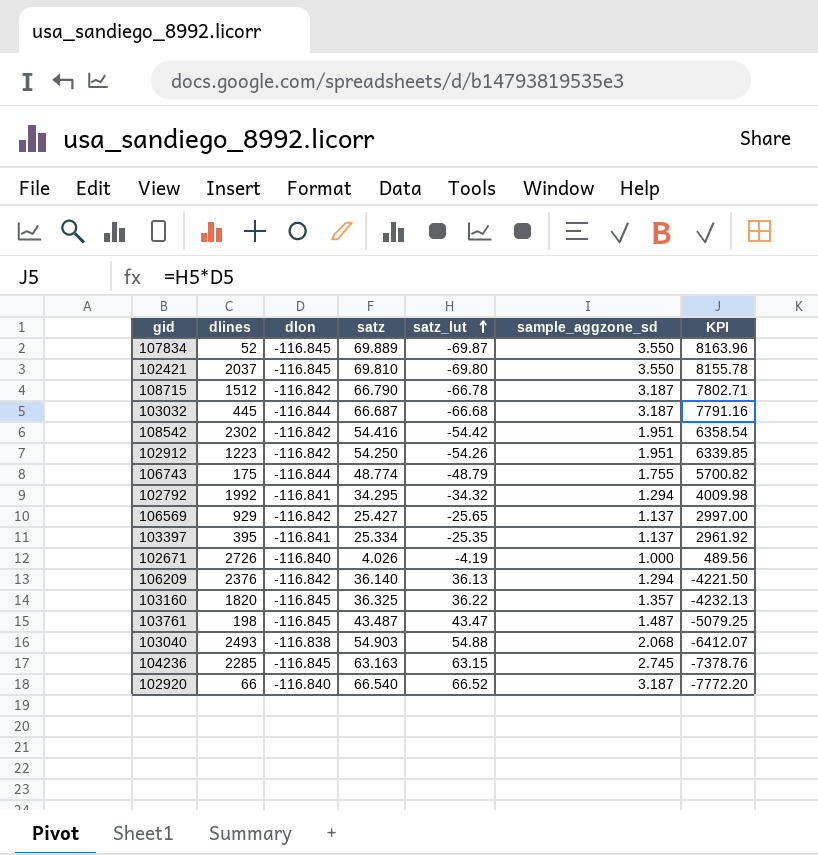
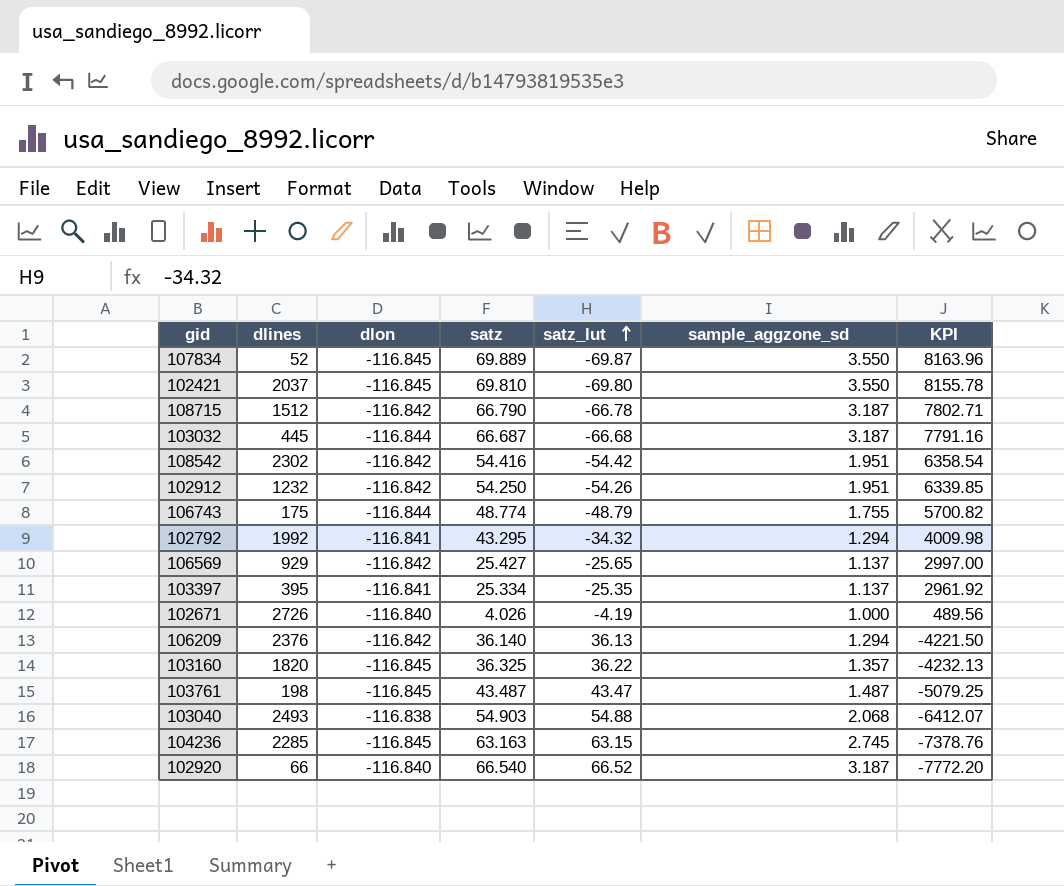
102912 | dlines: 1223 -> 1232
102792 | satz: 34.295 -> 43.295

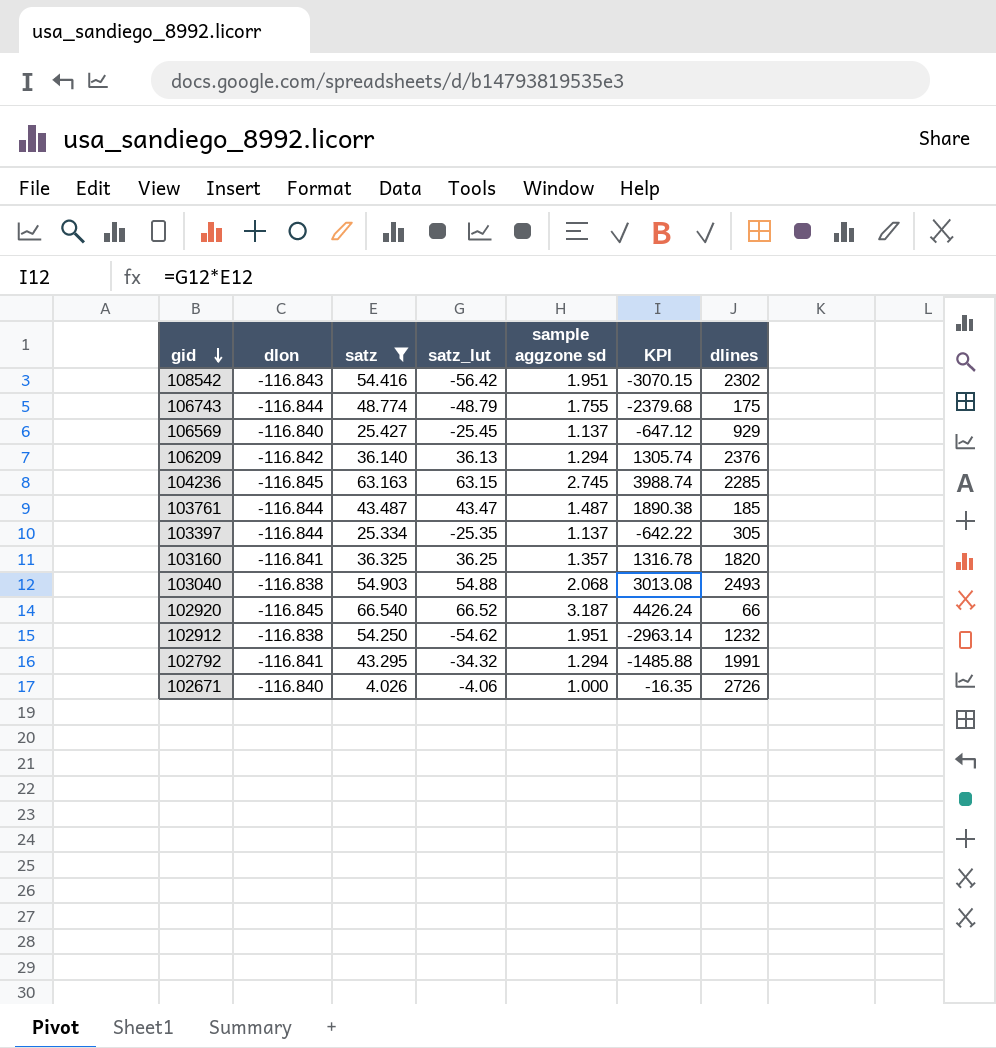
filter: none -> satz <= 66.540
row order: satz_lut ascending -> gid descending
column name: sample_aggzone_sd -> sample aggzone sd
column KPI | formula: [dlon] * [satz_lut] -> [satz] * [satz_lut]
column dlines | position: 2 -> 7
108542 | dlon: -116.842 -> -116.843
108542 | satz_lut: -54.42 -> -56.42
106569 | dlon: -116.842 -> -116.840
106569 | satz_lut: -25.65 -> -25.45
103761 | dlon: -116.845 -> -116.844
103761 | dlines: 198 -> 185
103397 | dlon: -116.841 -> -116.844
103397 | dlines: 395 -> 305
103160 | dlon: -116.845 -> -116.841
103160 | satz_lut: 36.22 -> 36.25
102920 | dlon: -116.840 -> -116.845
102912 | dlon: -116.842 -> -116.838
102912 | satz_lut: -54.26 -> -54.62
102792 | dlines: 1992 -> 1991
102671 | satz_lut: -4.19 -> -4.06

